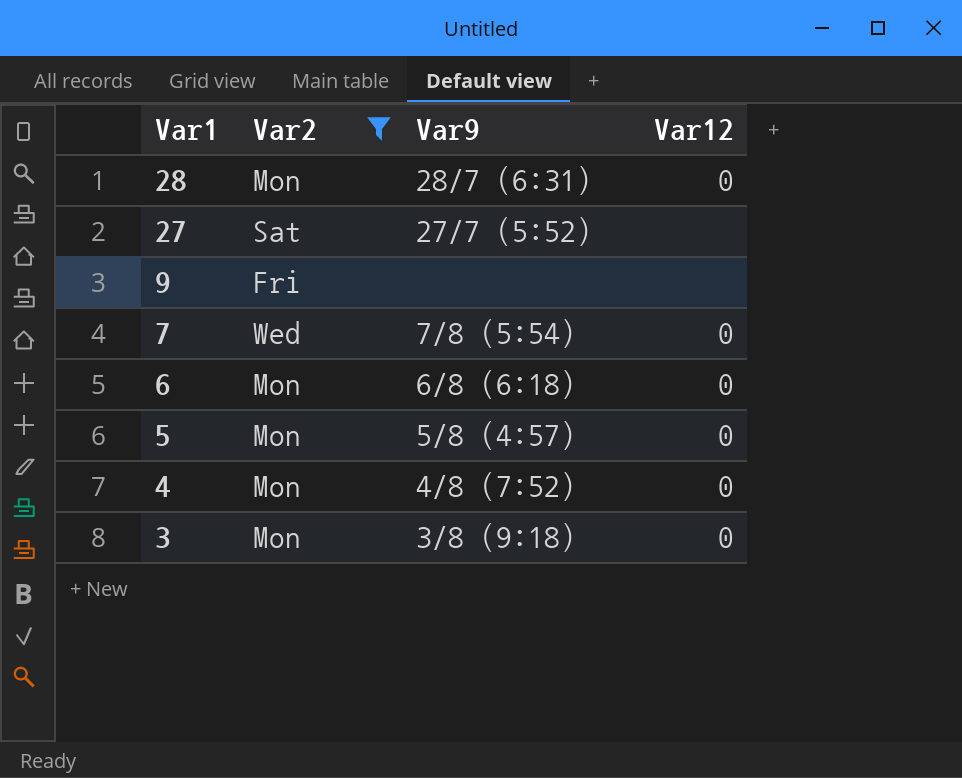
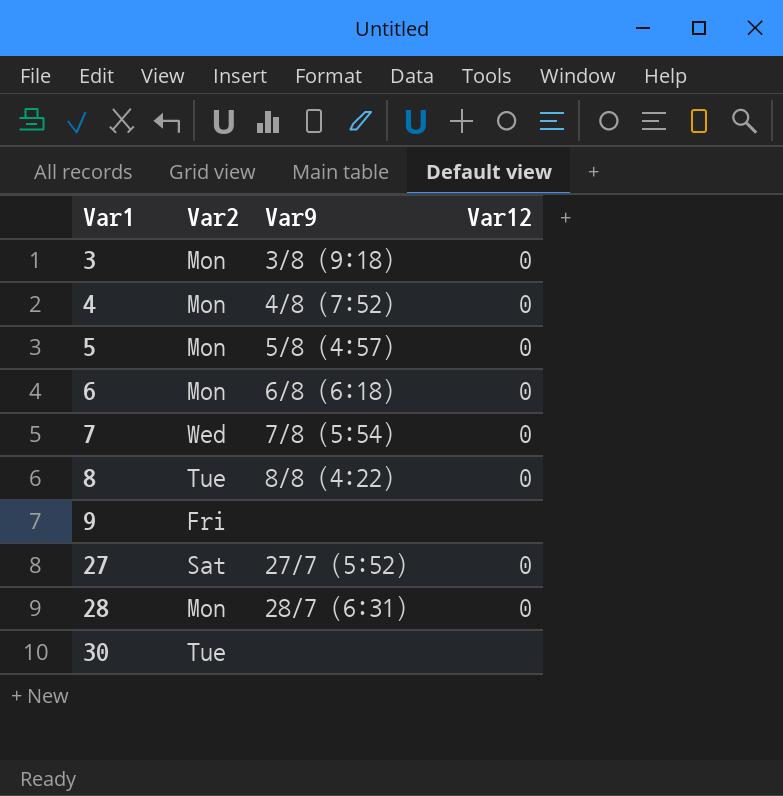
filter: Var2 != Tue -> none
row order: Var1 descending -> Var1 ascending
27 | Var12: none -> 0

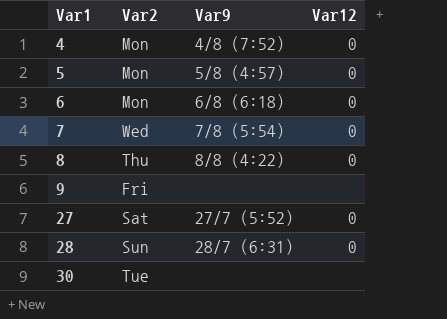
row 3: Mon | 3/8 (9:18) | 0 -> none
8 | Var2: Tue -> Thu
28 | Var2: Mon -> Sun

